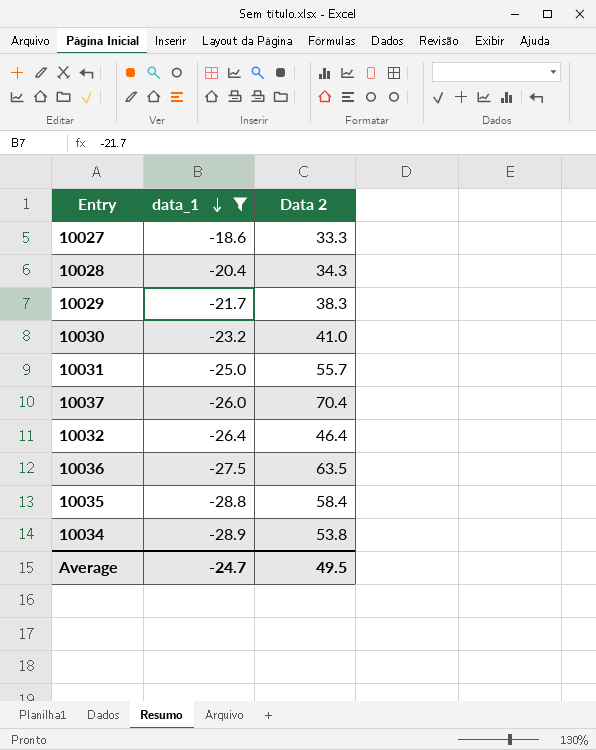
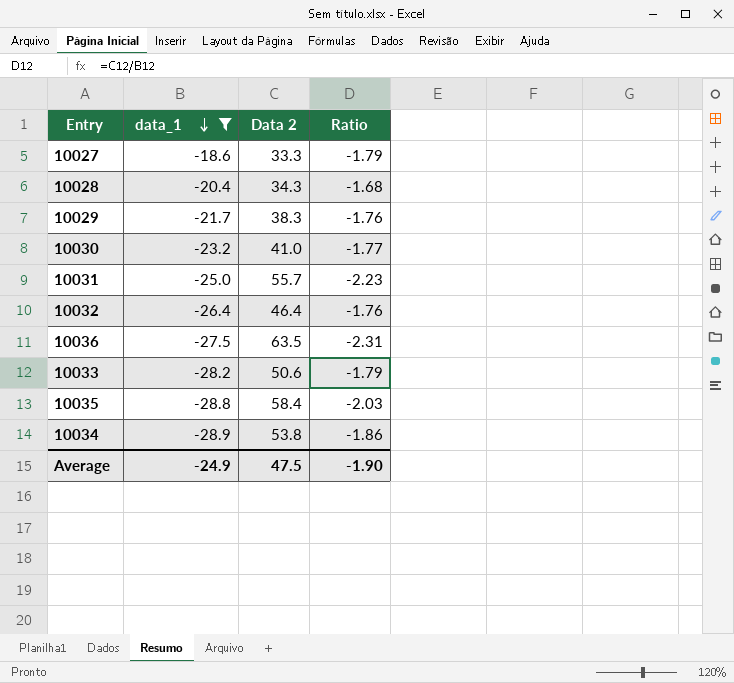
column Ratio | formula: none -> [Data 2] / [data_1]
row 10037: -26.0 | 70.4 -> none
row 10033: none -> -28.2 | 50.6 | -1.79
Average | data_1: -24.7 -> -24.9
Average | Data 2: 49.5 -> 47.5

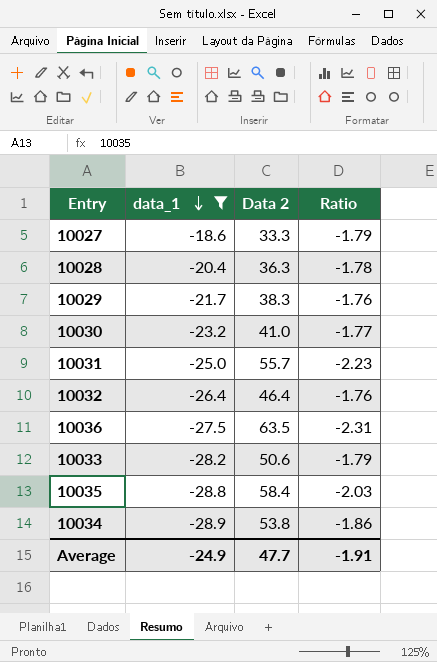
10028 | Data 2: 34.3 -> 36.3
10028 | Ratio: -1.68 -> -1.78
Average | Data 2: 47.5 -> 47.7
Average | Ratio: -1.90 -> -1.91

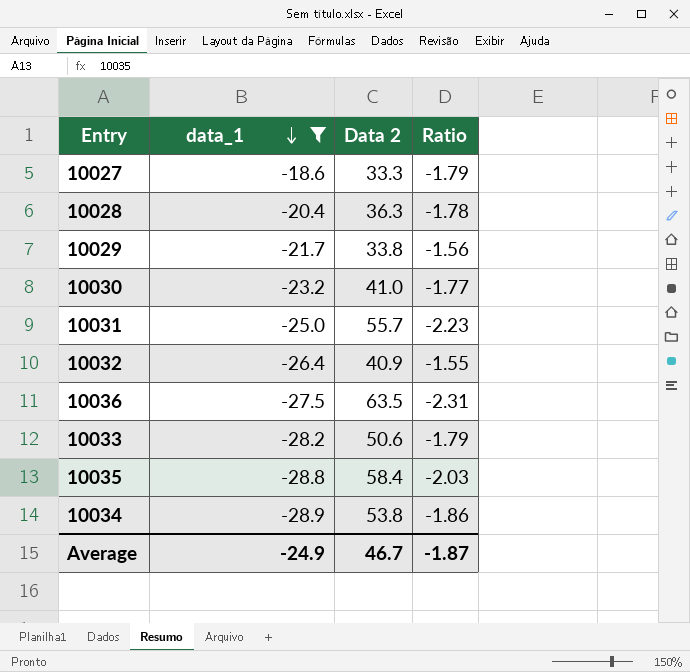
10029 | Data 2: 38.3 -> 33.8
10029 | Ratio: -1.76 -> -1.56
10032 | Data 2: 46.4 -> 40.9
10032 | Ratio: -1.76 -> -1.55
Average | Data 2: 47.7 -> 46.7
Average | Ratio: -1.91 -> -1.87

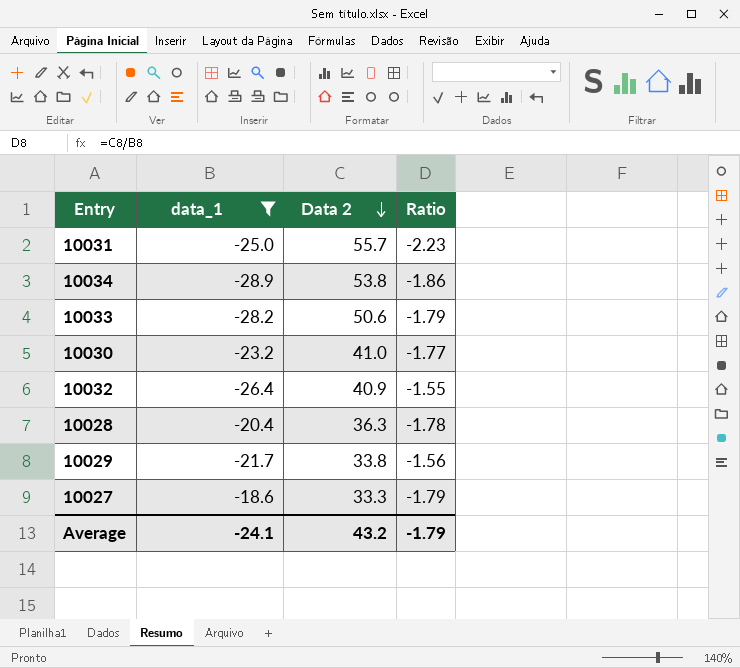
row order: data_1 descending -> Data 2 descending
row 10036: -27.5 | 63.5 | -2.31 -> none
row 10035: -28.8 | 58.4 | -2.03 -> none
Average | data_1: -24.9 -> -24.1
Average | Data 2: 46.7 -> 43.2
Average | Ratio: -1.87 -> -1.79

